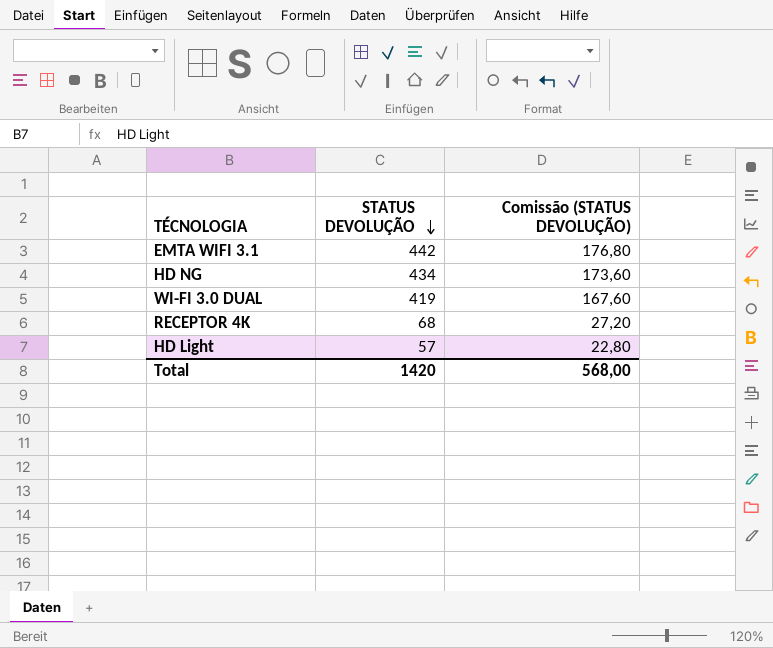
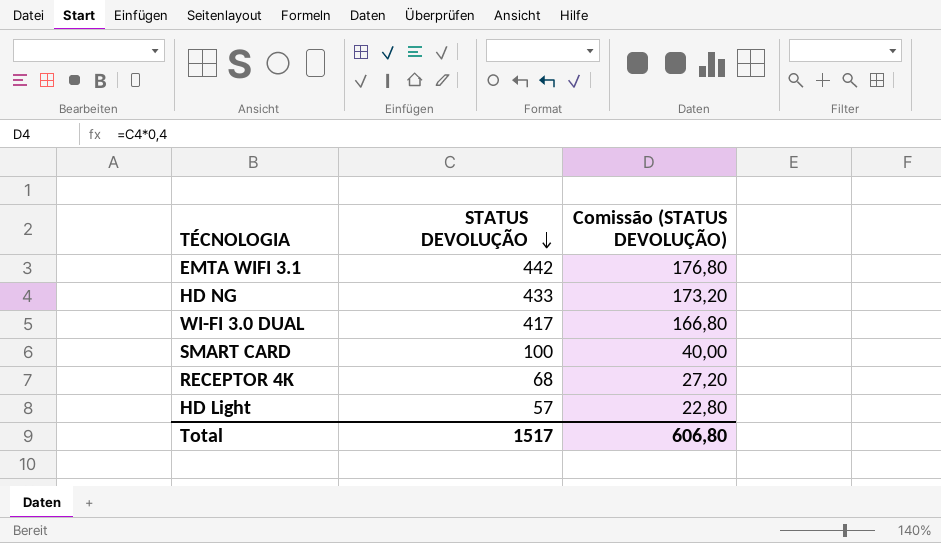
HD NG | STATUS DEVOLUÇÃO: 434 -> 433
HD NG | Comissão (STATUS DEVOLUÇÃO): 173,60 -> 173,20
WI-FI 3.0 DUAL | STATUS DEVOLUÇÃO: 419 -> 417
WI-FI 3.0 DUAL | Comissão (STATUS DEVOLUÇÃO): 167,60 -> 166,80
row SMART CARD: none -> 100 | 40,00
Total | STATUS DEVOLUÇÃO: 1420 -> 1517
Total | Comissão (STATUS DEVOLUÇÃO): 568,00 -> 606,80

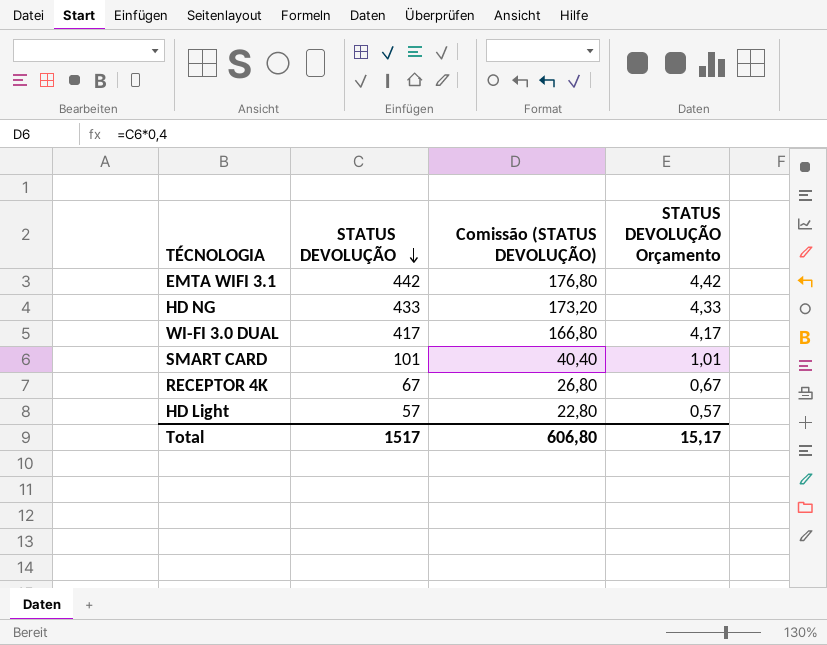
column STATUS DEVOLUÇÃO Orçamento | formula: none -> [STATUS DEVOLUÇÃO] * 0,01
SMART CARD | STATUS DEVOLUÇÃO: 100 -> 101
SMART CARD | Comissão (STATUS DEVOLUÇÃO): 40,00 -> 40,40
RECEPTOR 4K | STATUS DEVOLUÇÃO: 68 -> 67
RECEPTOR 4K | Comissão (STATUS DEVOLUÇÃO): 27,20 -> 26,80

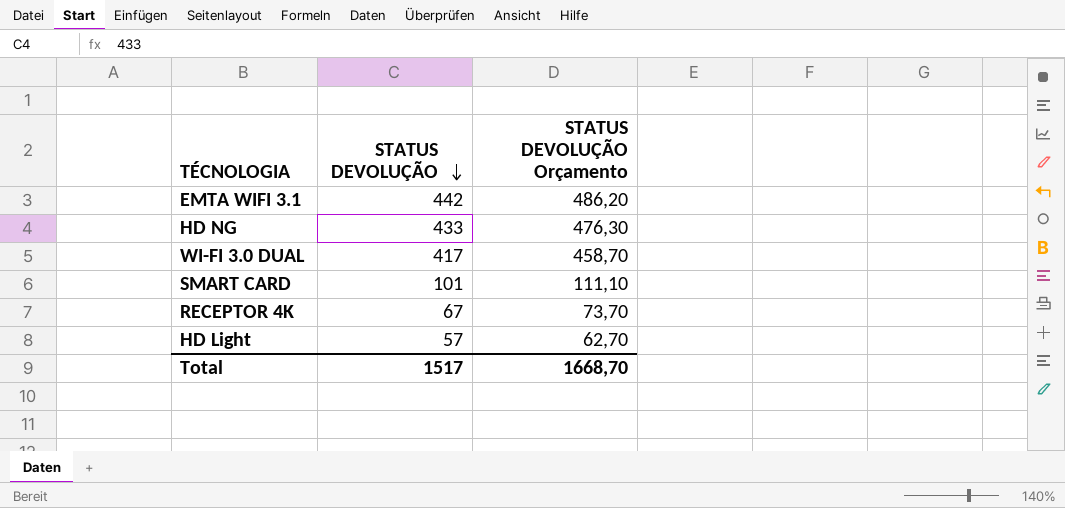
column Comissão (STATUS DEVOLUÇÃO) | formula: [STATUS DEVOLUÇÃO] * 0,4 -> none
column STATUS DEVOLUÇÃO Orçamento | formula: [STATUS DEVOLUÇÃO] * 0,01 -> [STATUS DEVOLUÇÃO] * 1,1
Total | STATUS DEVOLUÇÃO Orçamento: 15,17 -> 1668,70

